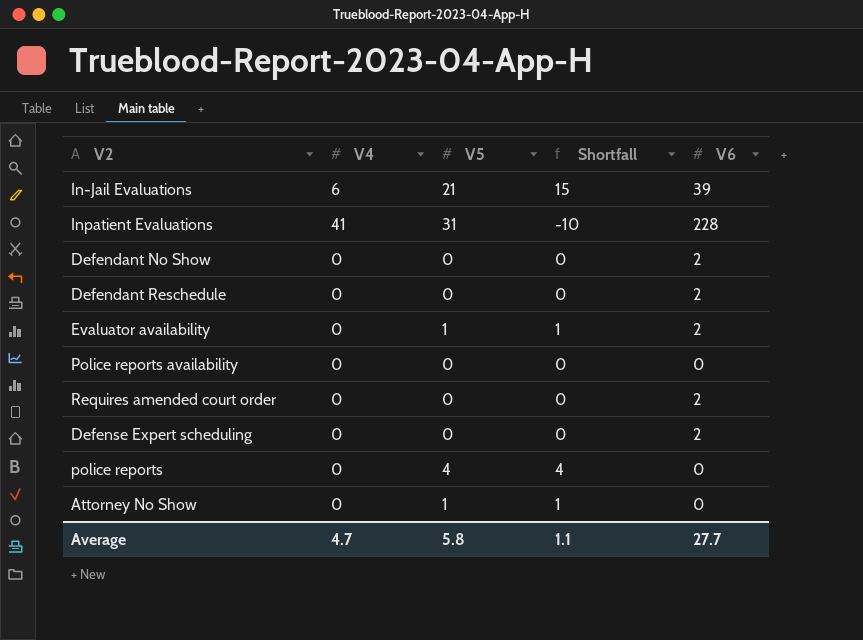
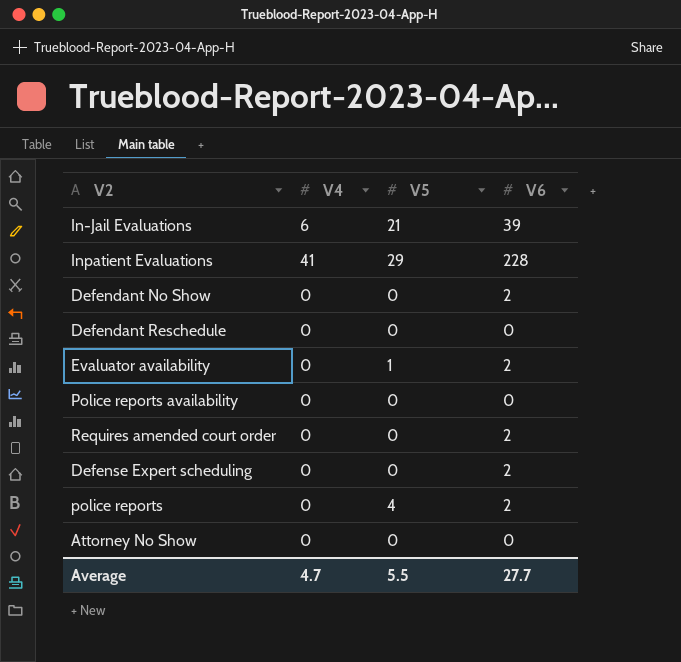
column Shortfall | formula: [V5] - [V4] -> none
Inpatient Evaluations | V5: 31 -> 29
Defendant Reschedule | V6: 2 -> 0
police reports | V6: 0 -> 2
Attorney No Show | V5: 1 -> 0
Average | V5: 5.8 -> 5.5

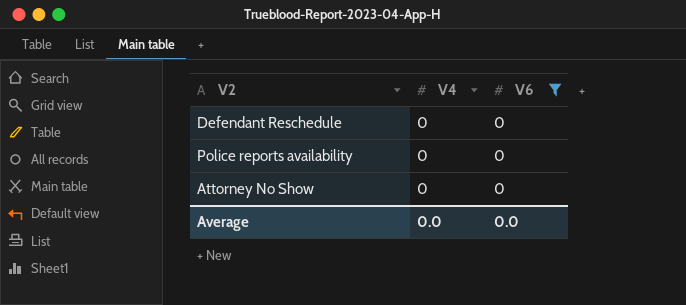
filter: none -> V6 = 0
column V5 | position: 3 -> none
Average | V4: 4.7 -> 0.0
Average | V6: 27.7 -> 0.0

